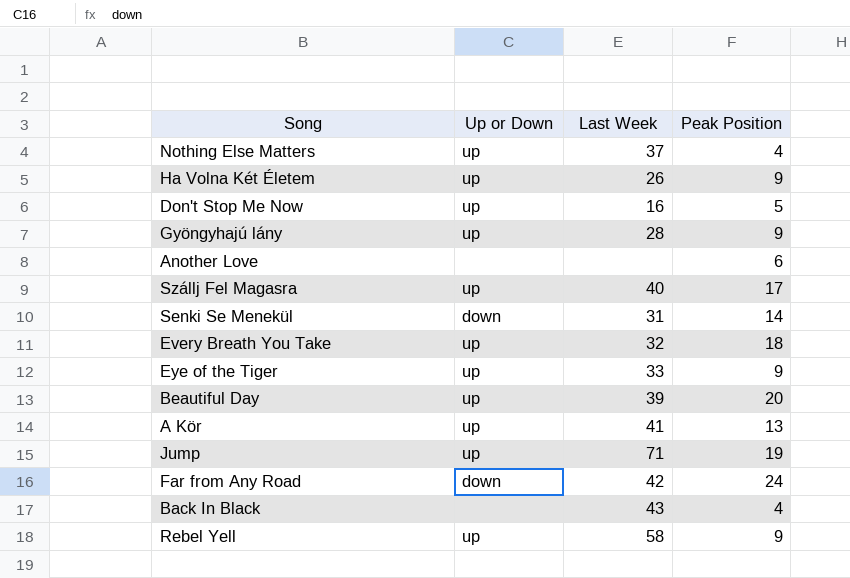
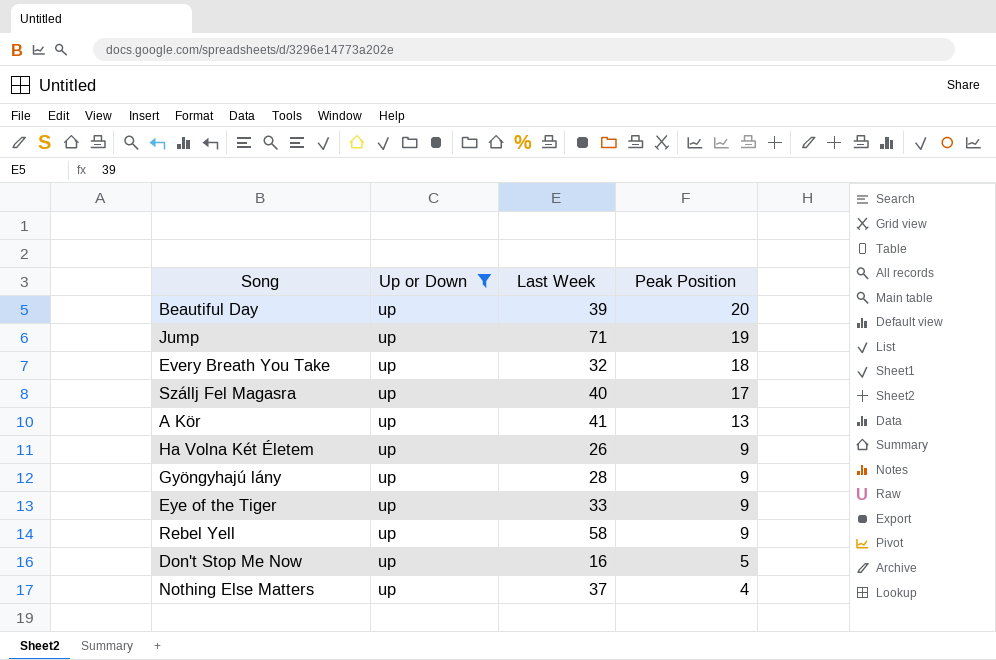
filter: none -> Up or Down = up
row order: none -> Peak Position descending

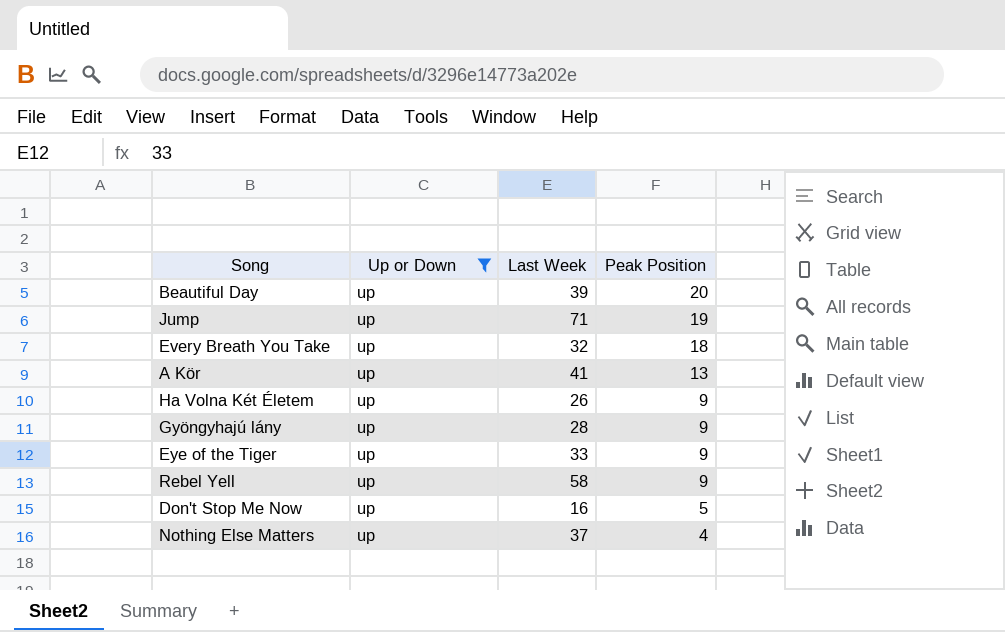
row Szállj Fel Magasra: up | 40 | 17 -> none

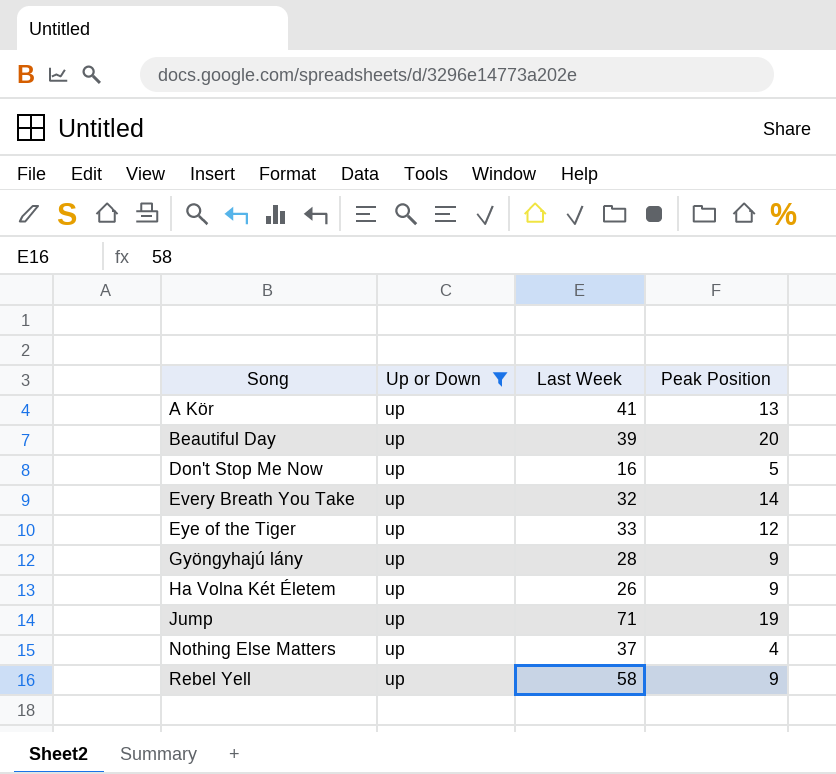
row order: Peak Position descending -> Song ascending
Every Breath You Take | Peak Position: 18 -> 14
Eye of the Tiger | Peak Position: 9 -> 12

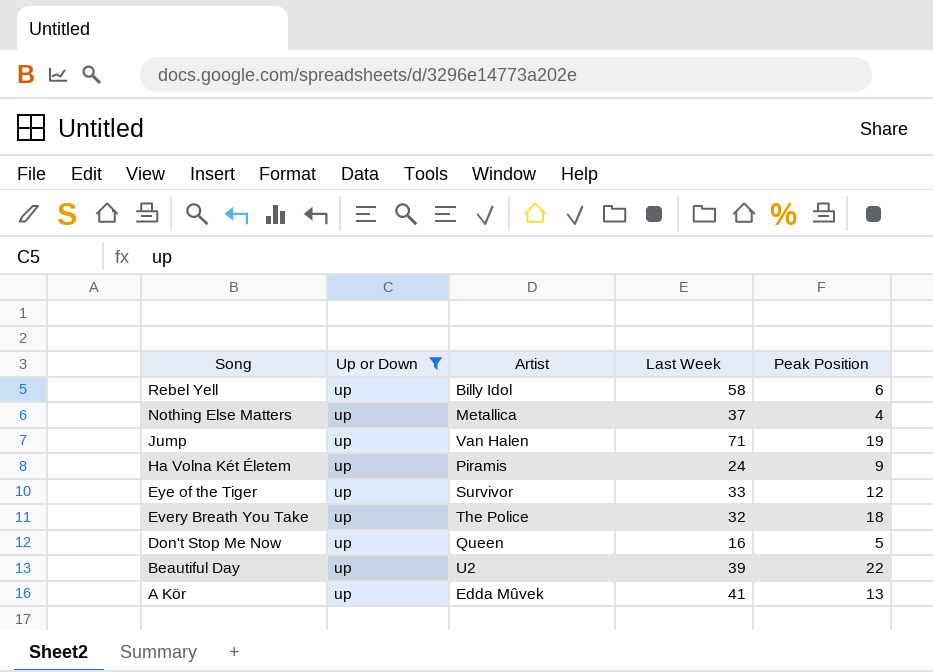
row order: Song ascending -> Song descending
column Artist | position: none -> 3
row Gyöngyhajú lány: up | 28 | 9 -> none
Rebel Yell | Peak Position: 9 -> 6
Ha Volna Két Életem | Last Week: 26 -> 24
Every Breath You Take | Peak Position: 14 -> 18
Beautiful Day | Peak Position: 20 -> 22

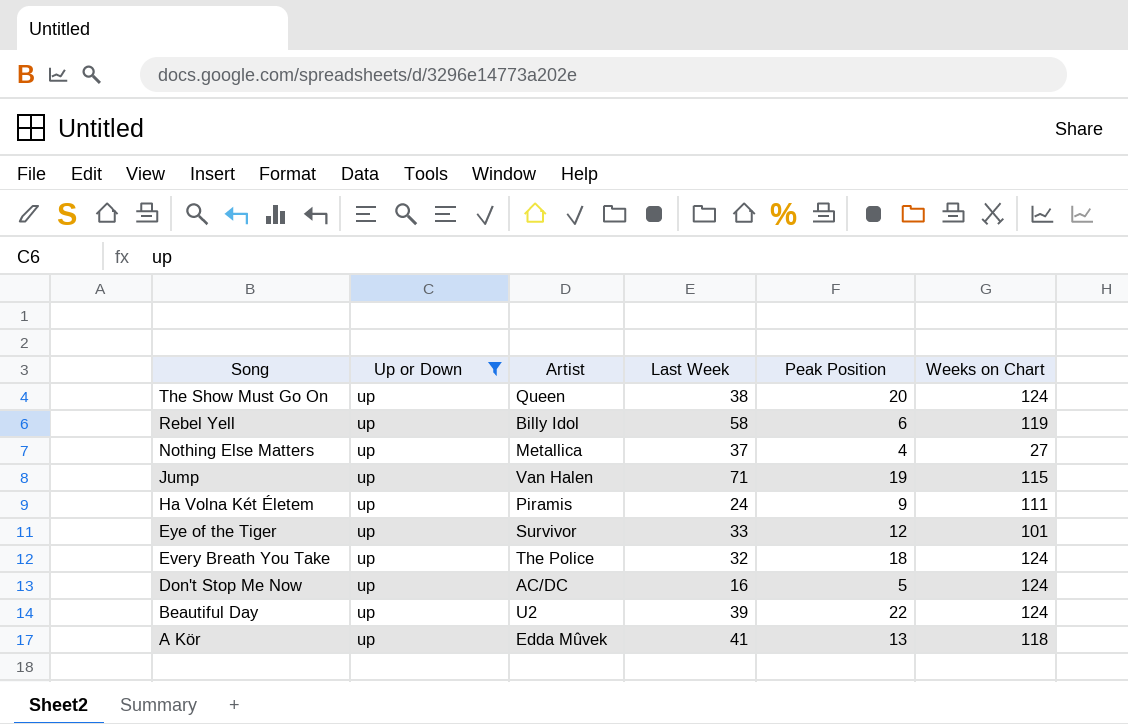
column Weeks on Chart | position: none -> 6
row The Show Must Go On: none -> up | Queen | 38 | 20 | 124
Don't Stop Me Now | Artist: Queen -> AC/DC

